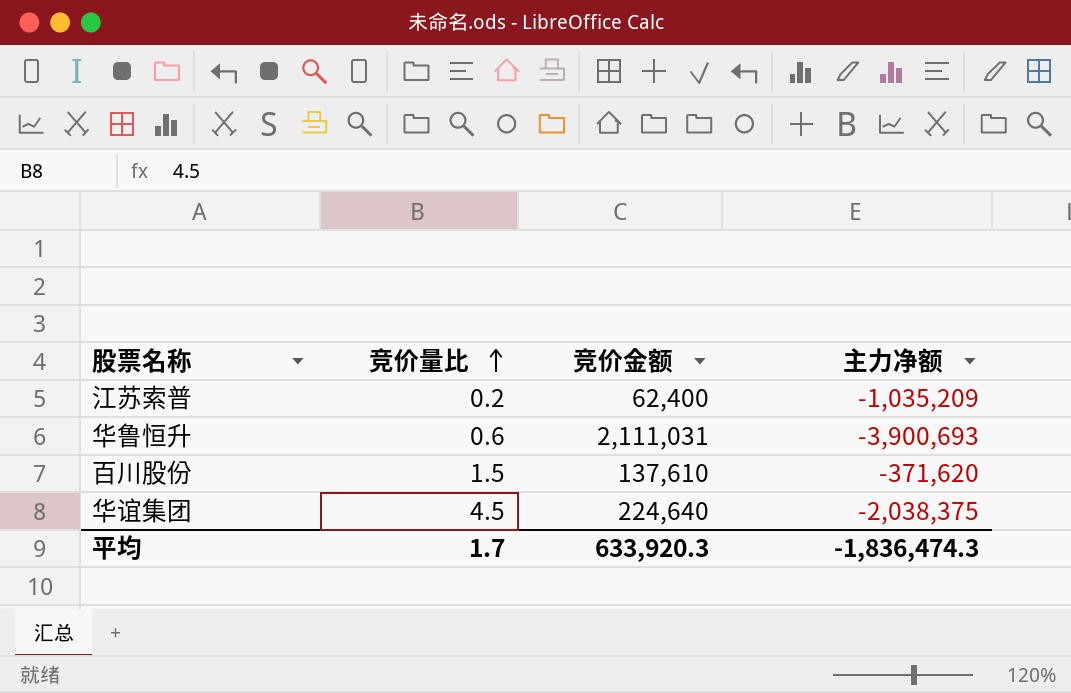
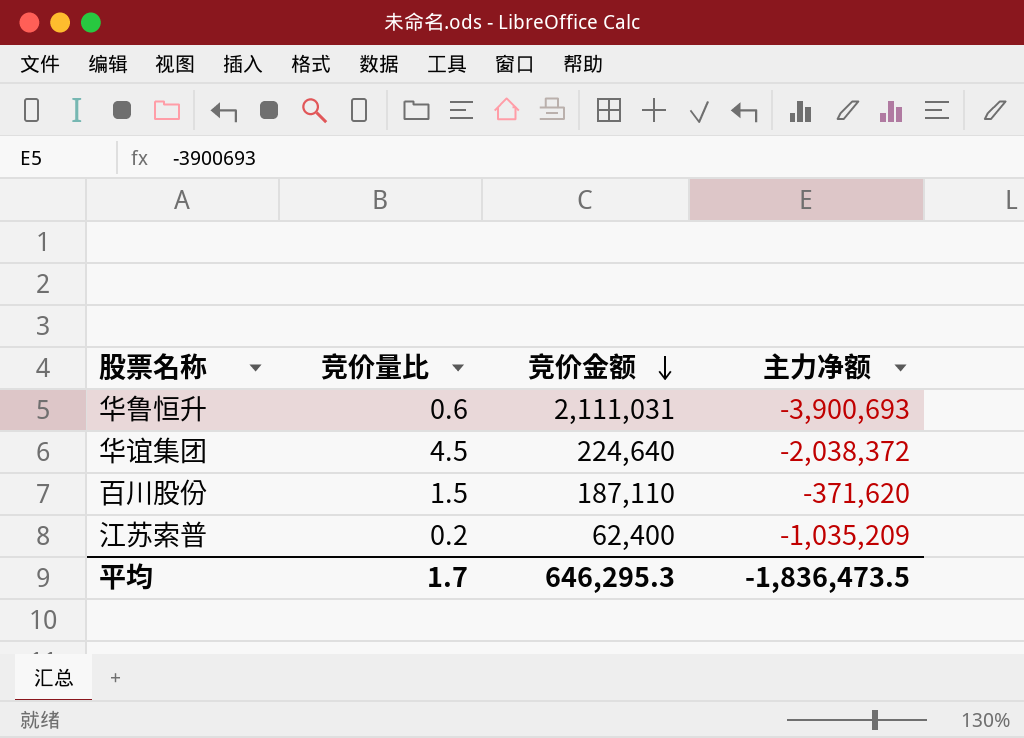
row order: 竞价量比 ascending -> 竞价金额 descending
华谊集团 | 主力净额: -2,038,375 -> -2,038,372
百川股份 | 竞价金额: 137,610 -> 187,110
平均 | 竞价金额: 633,920.3 -> 646,295.3
平均 | 主力净额: -1,836,474.3 -> -1,836,473.5

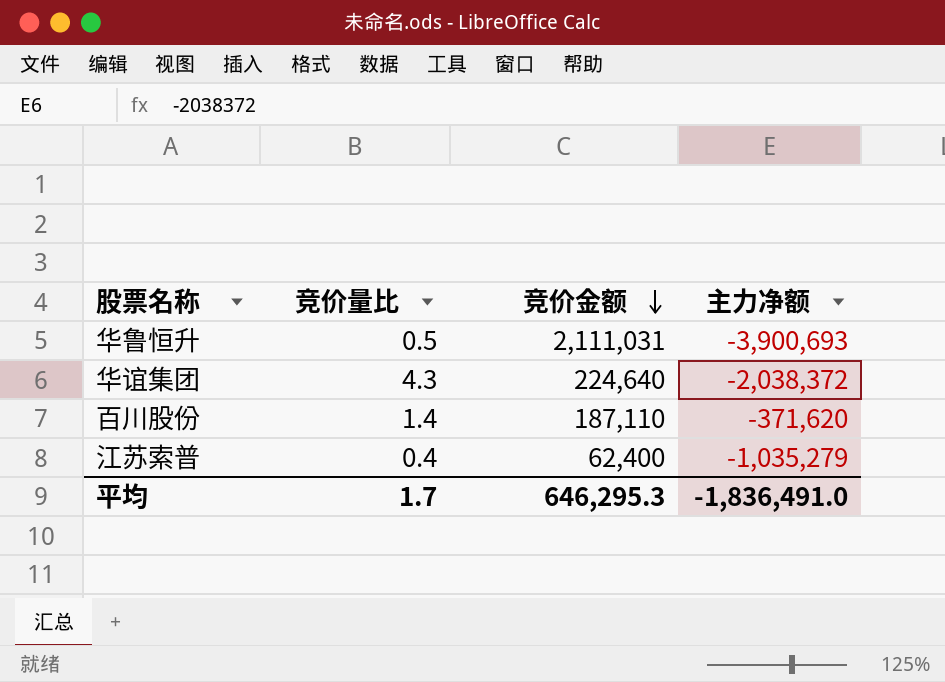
华鲁恒升 | 竞价量比: 0.6 -> 0.5
华谊集团 | 竞价量比: 4.5 -> 4.3
百川股份 | 竞价量比: 1.5 -> 1.4
江苏索普 | 竞价量比: 0.2 -> 0.4
江苏索普 | 主力净额: -1,035,209 -> -1,035,279
平均 | 主力净额: -1,836,473.5 -> -1,836,491.0

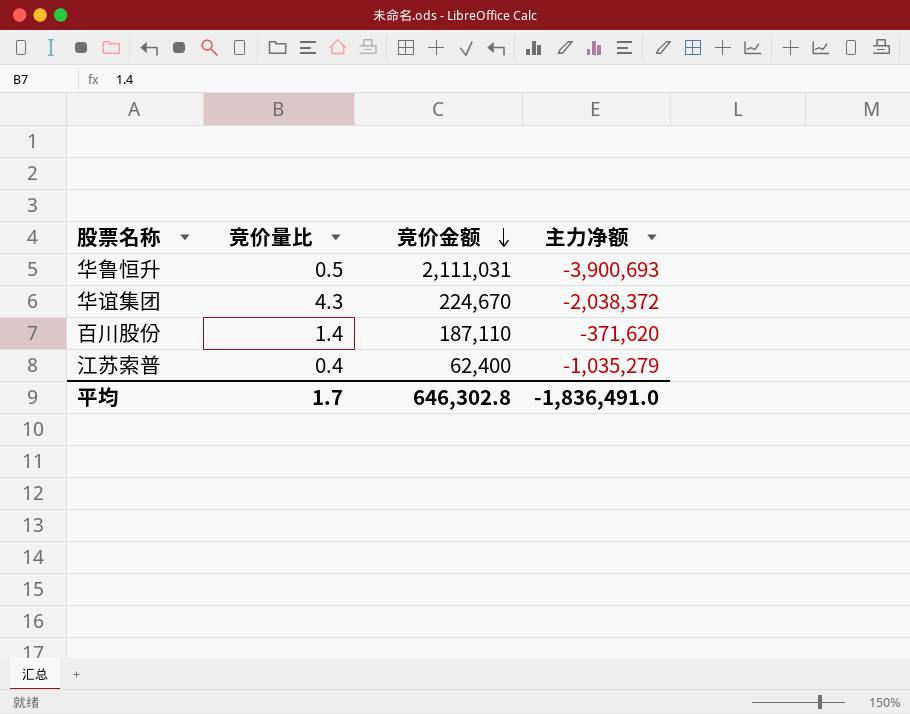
华谊集团 | 竞价金额: 224,640 -> 224,670
平均 | 竞价金额: 646,295.3 -> 646,302.8

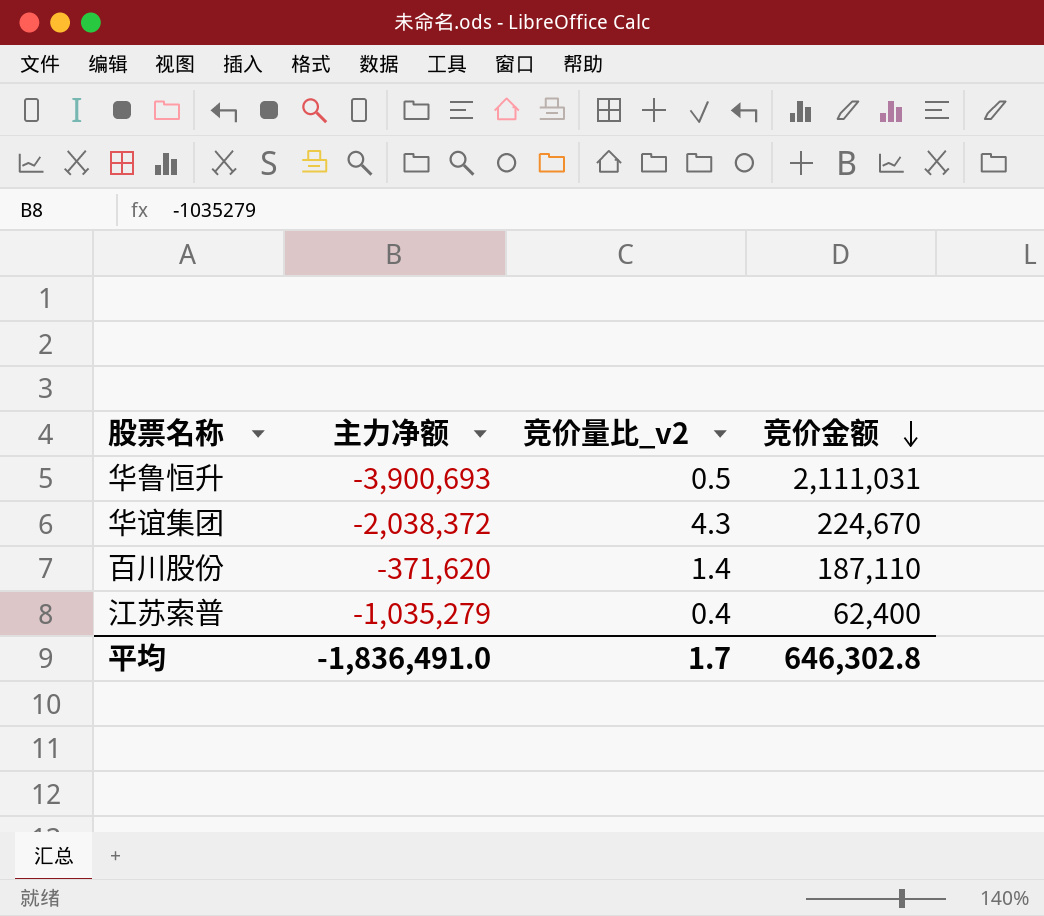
column 主力净额 | position: 4 -> 2
column name: 竞价量比 -> 竞价量比_v2

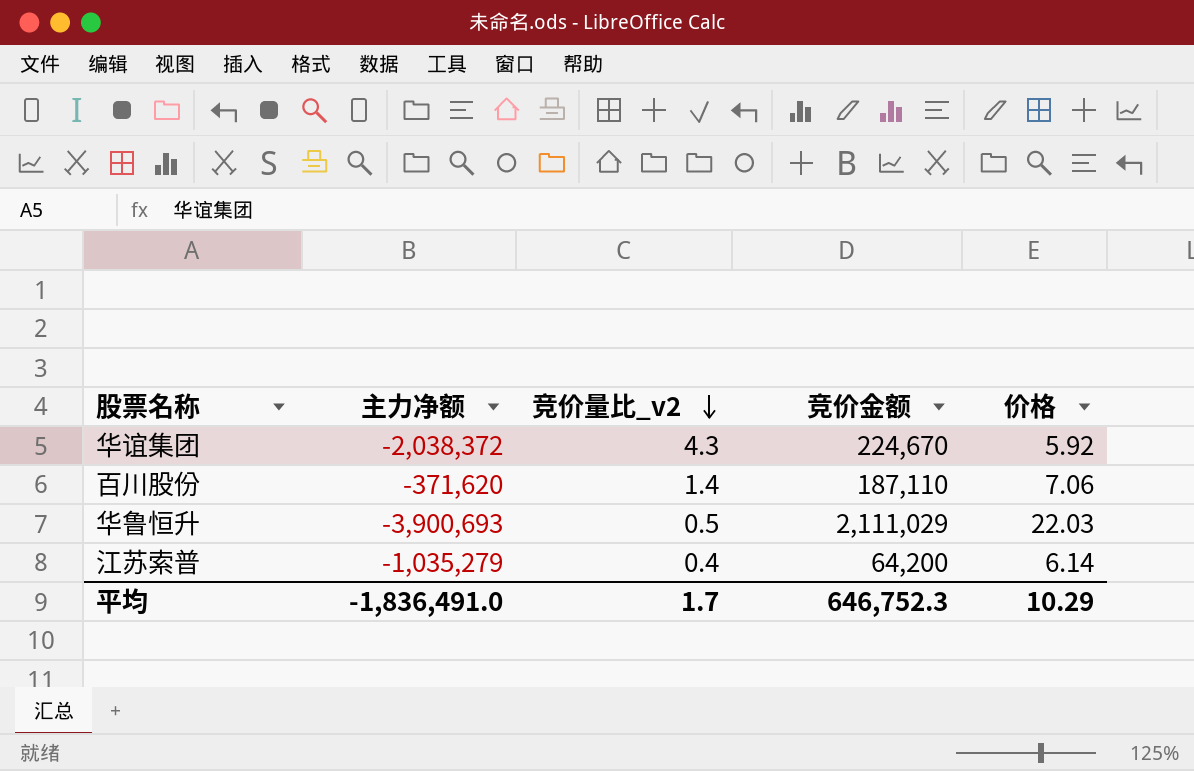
row order: 竞价金额 descending -> 竞价量比_v2 descending
column 价格 | position: none -> 5
华鲁恒升 | 竞价金额: 2,111,031 -> 2,111,029
江苏索普 | 竞价金额: 62,400 -> 64,200
平均 | 竞价金额: 646,302.8 -> 646,752.3

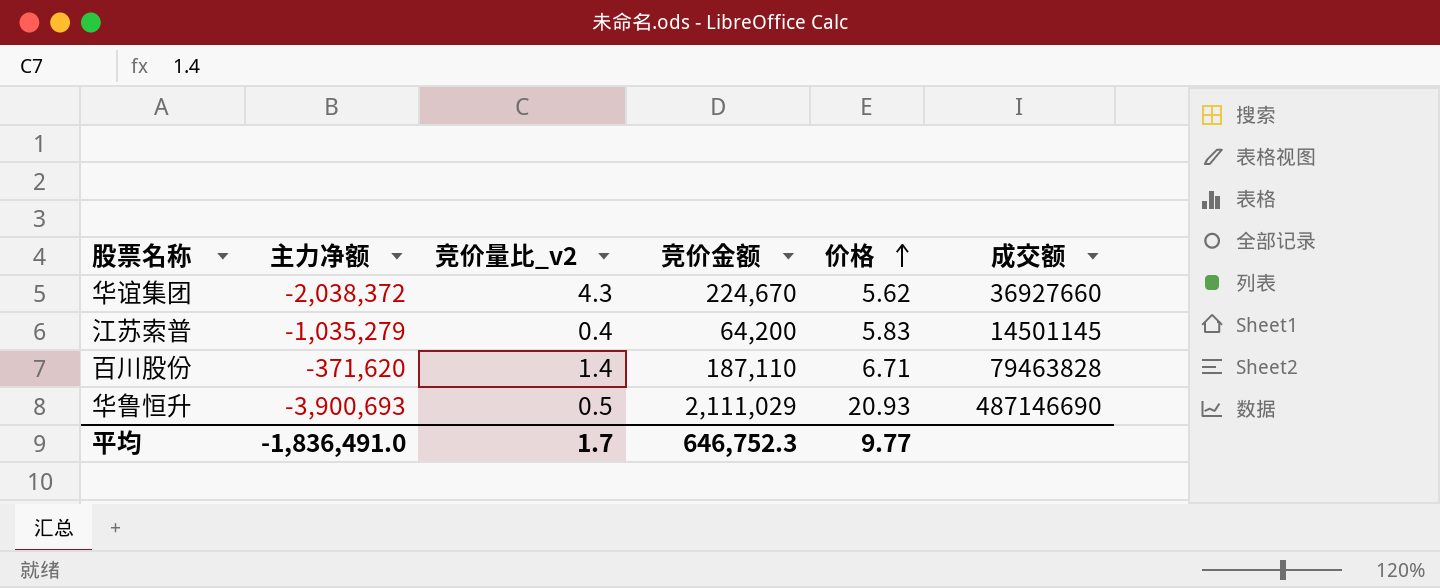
row order: 竞价量比_v2 descending -> 价格 ascending
column 成交额 | position: none -> 6
华谊集团 | 价格: 5.92 -> 5.62
江苏索普 | 价格: 6.14 -> 5.83
百川股份 | 价格: 7.06 -> 6.71
华鲁恒升 | 价格: 22.03 -> 20.93
平均 | 价格: 10.29 -> 9.77

